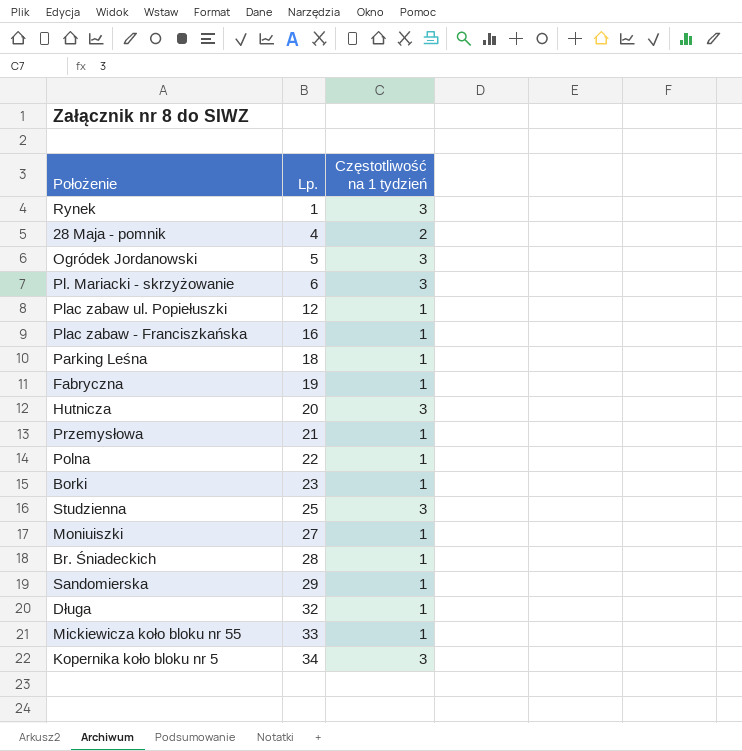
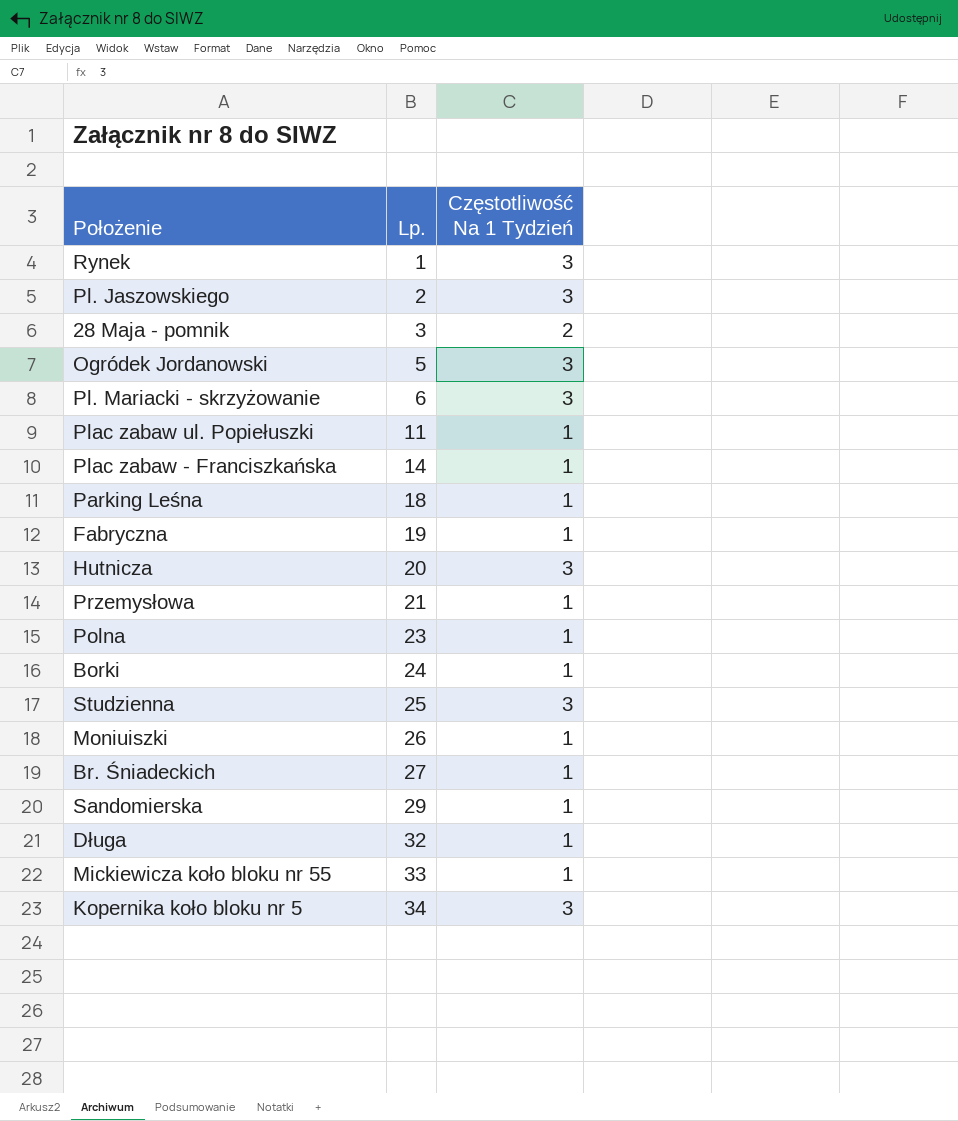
column name: Częstotliwość na 1 tydzień -> Częstotliwość Na 1 Tydzień
row Pl. Jaszowskiego: none -> 2 | 3
28 Maja - pomnik | Lp.: 4 -> 3
Plac zabaw ul. Popiełuszki | Lp.: 12 -> 11
Plac zabaw - Franciszkańska | Lp.: 16 -> 14
Polna | Lp.: 22 -> 23
Borki | Lp.: 23 -> 24
Moniuiszki | Lp.: 27 -> 26
Br. Śniadeckich | Lp.: 28 -> 27

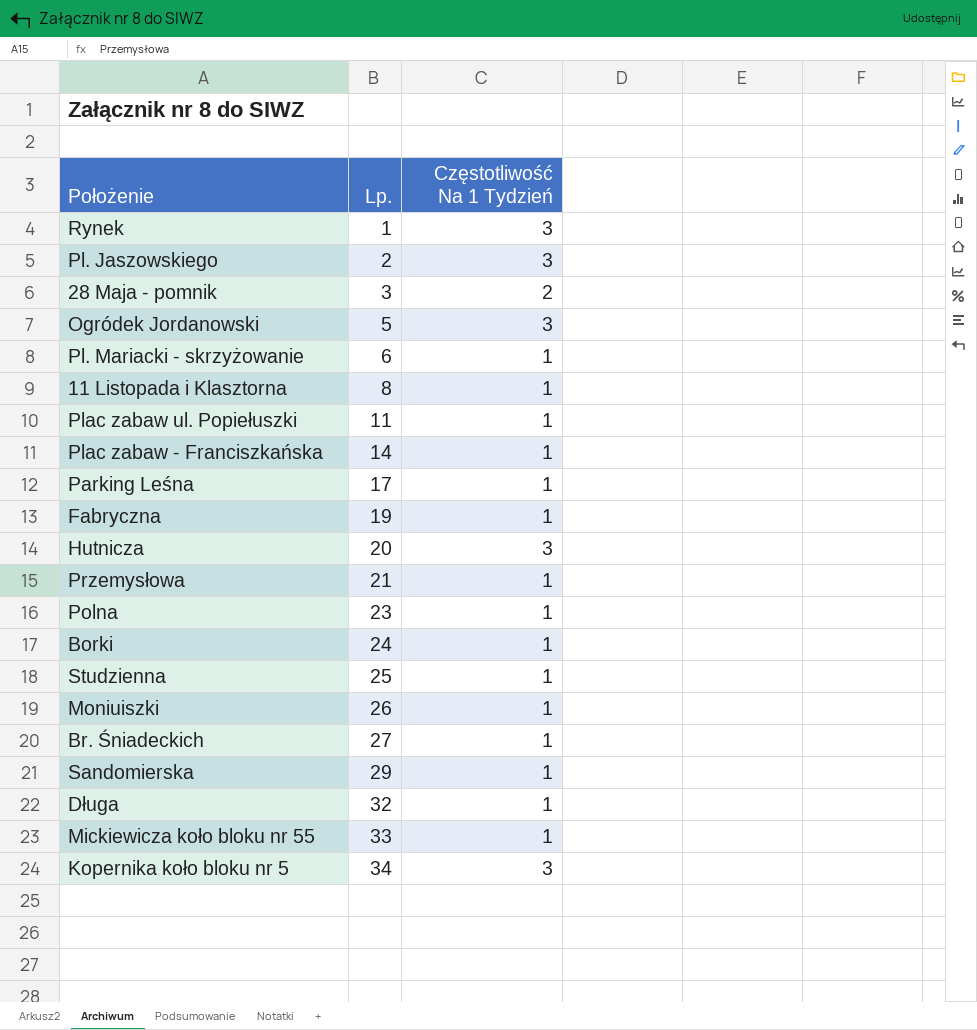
Pl. Mariacki - skrzyżowanie | Częstotliwość Na 1 Tydzień: 3 -> 1
row 11 Listopada i Klasztorna: none -> 8 | 1
Parking Leśna | Lp.: 18 -> 17
Studzienna | Częstotliwość Na 1 Tydzień: 3 -> 1

